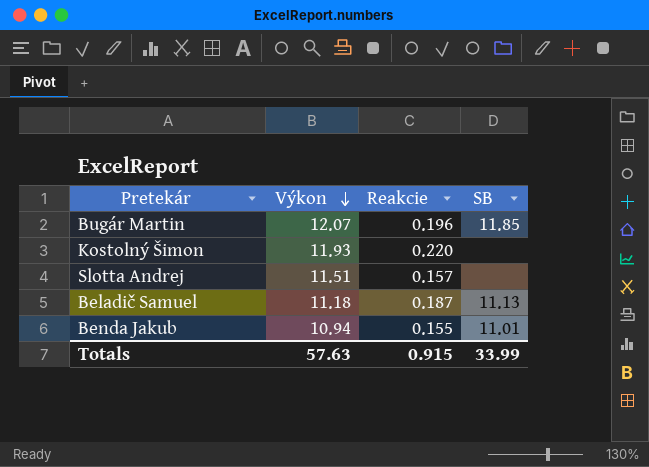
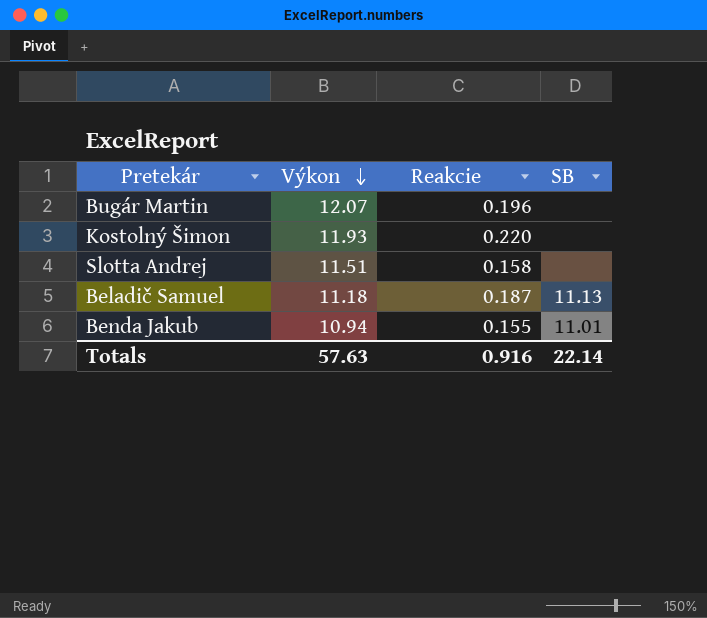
Bugár Martin | SB: 11.85 -> none
Slotta Andrej | Reakcie: 0.157 -> 0.158
Totals | Reakcie: 0.915 -> 0.916
Totals | SB: 33.99 -> 22.14

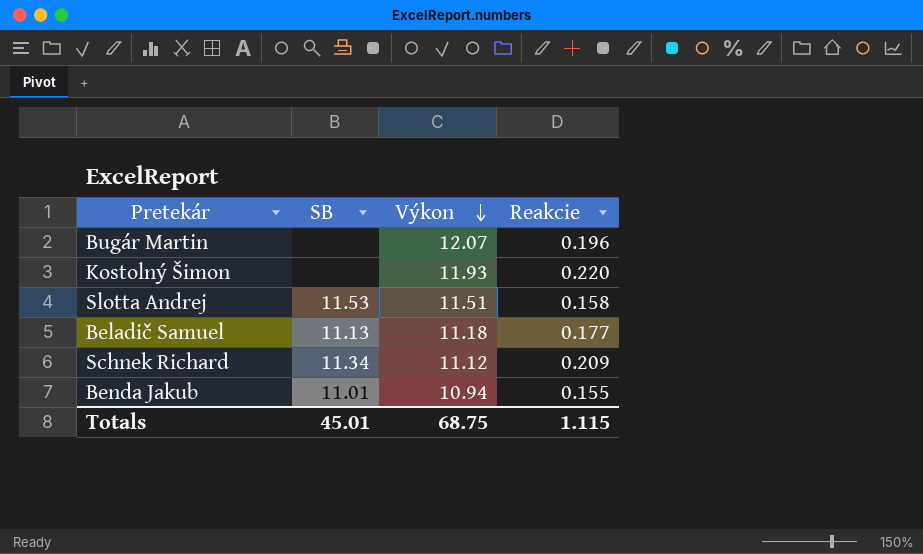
column SB | position: 4 -> 2
Slotta Andrej | SB: none -> 11.53
Beladič Samuel | Reakcie: 0.187 -> 0.177
row Schnek Richard: none -> 11.34 | 11.12 | 0.209
Totals | SB: 22.14 -> 45.01
Totals | Výkon: 57.63 -> 68.75
Totals | Reakcie: 0.916 -> 1.115

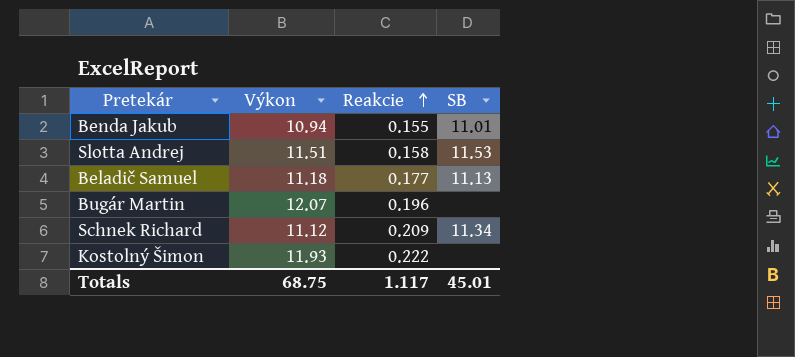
row order: Výkon descending -> Reakcie ascending
column SB | position: 2 -> 4
Kostolný Šimon | Reakcie: 0.220 -> 0.222
Totals | Reakcie: 1.115 -> 1.117

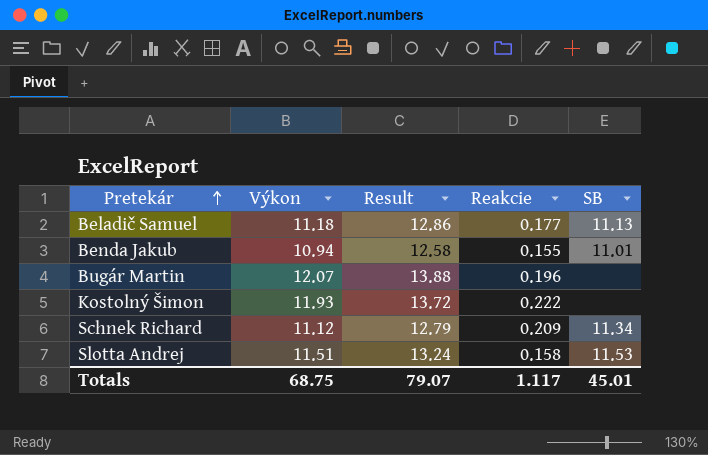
row order: Reakcie ascending -> Pretekár ascending
column Result | formula: none -> [Výkon] * 1.15

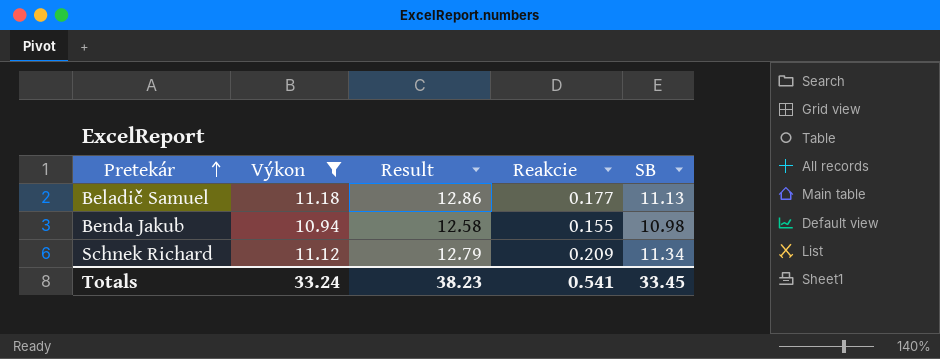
filter: none -> Výkon <= 11.18
Benda Jakub | SB: 11.01 -> 10.98
Totals | Výkon: 68.75 -> 33.24
Totals | Result: 79.07 -> 38.23
Totals | Reakcie: 1.117 -> 0.541
Totals | SB: 45.01 -> 33.45

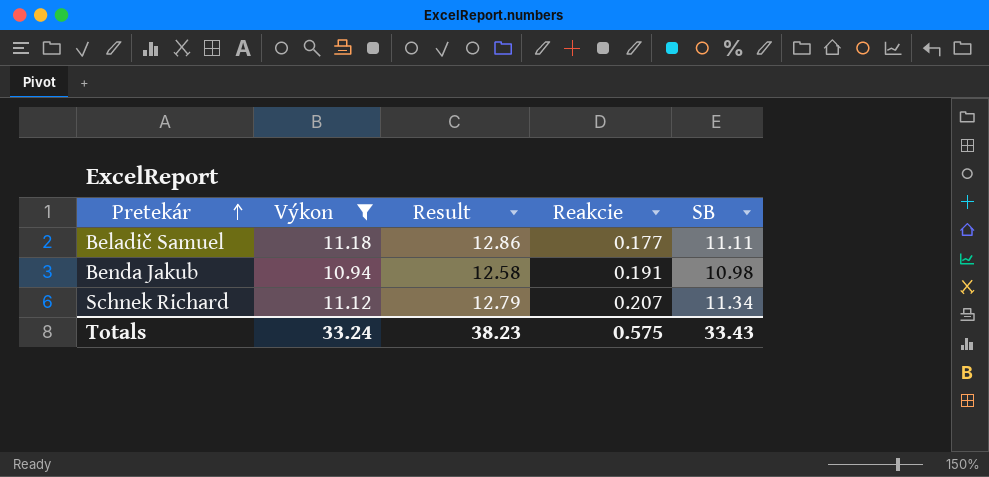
Beladič Samuel | SB: 11.13 -> 11.11
Benda Jakub | Reakcie: 0.155 -> 0.191
Schnek Richard | Reakcie: 0.209 -> 0.207
Totals | Reakcie: 0.541 -> 0.575
Totals | SB: 33.45 -> 33.43

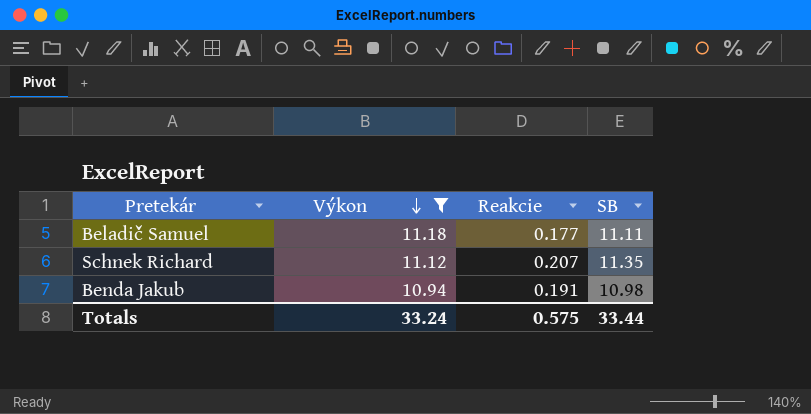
row order: Pretekár ascending -> Výkon descending
column Result | formula: [Výkon] * 1.15 -> none
Schnek Richard | SB: 11.34 -> 11.35
Totals | SB: 33.43 -> 33.44

